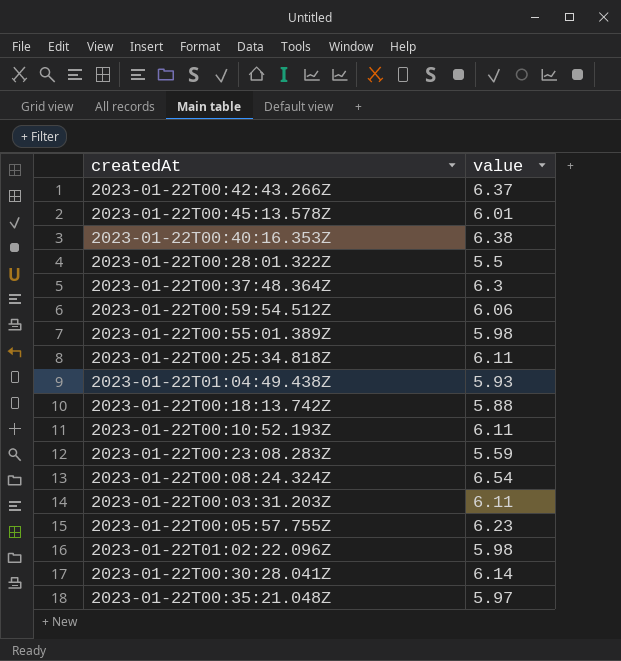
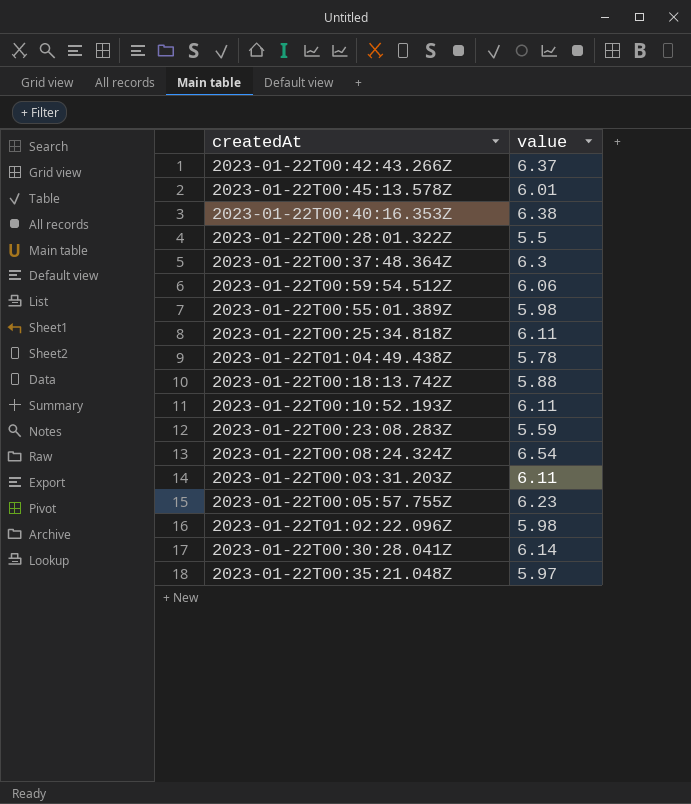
2023-01-22T01:04:49.438Z | value: 5.93 -> 5.78

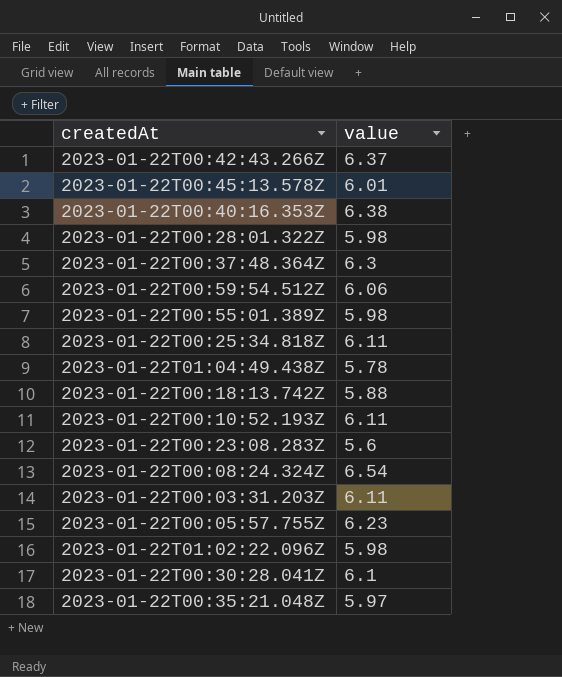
2023-01-22T00:28:01.322Z | value: 5.5 -> 5.98
2023-01-22T00:23:08.283Z | value: 5.59 -> 5.6
2023-01-22T00:30:28.041Z | value: 6.14 -> 6.1

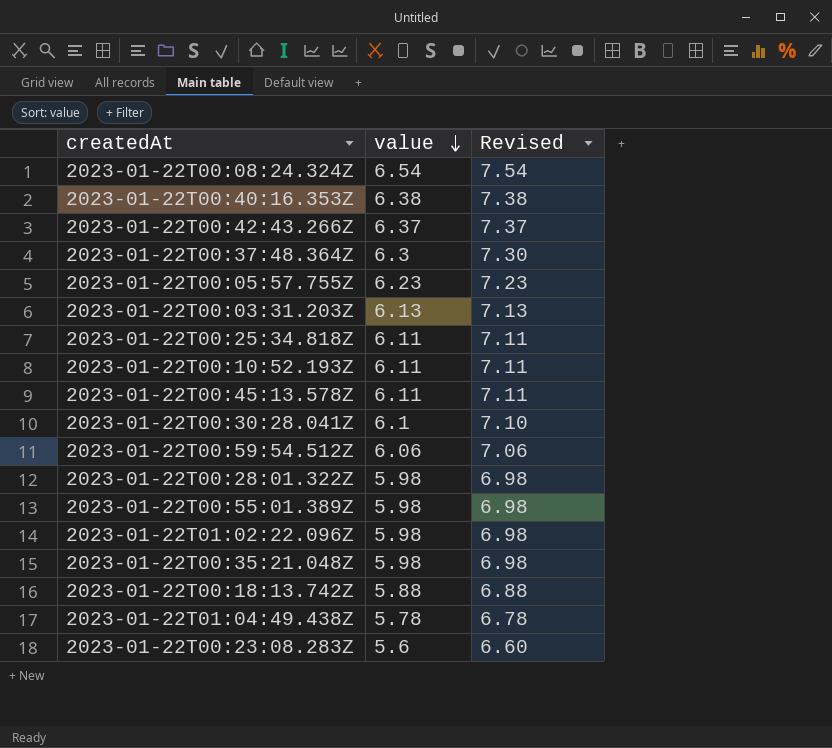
row order: none -> value descending
column Revised | formula: none -> [value] + 1
2023-01-22T00:03:31.203Z | value: 6.11 -> 6.13
2023-01-22T00:45:13.578Z | value: 6.01 -> 6.11
2023-01-22T00:35:21.048Z | value: 5.97 -> 5.98

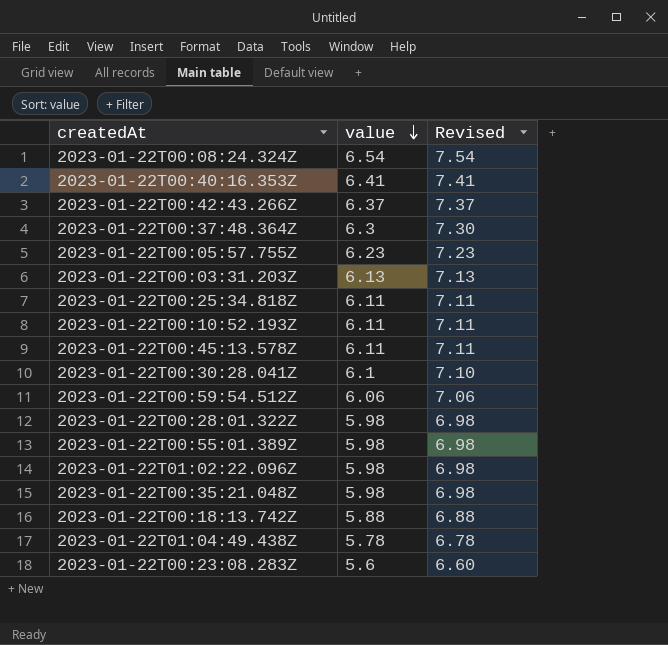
2023-01-22T00:40:16.353Z | value: 6.38 -> 6.41
2023-01-22T00:40:16.353Z | Revised: 7.38 -> 7.41

